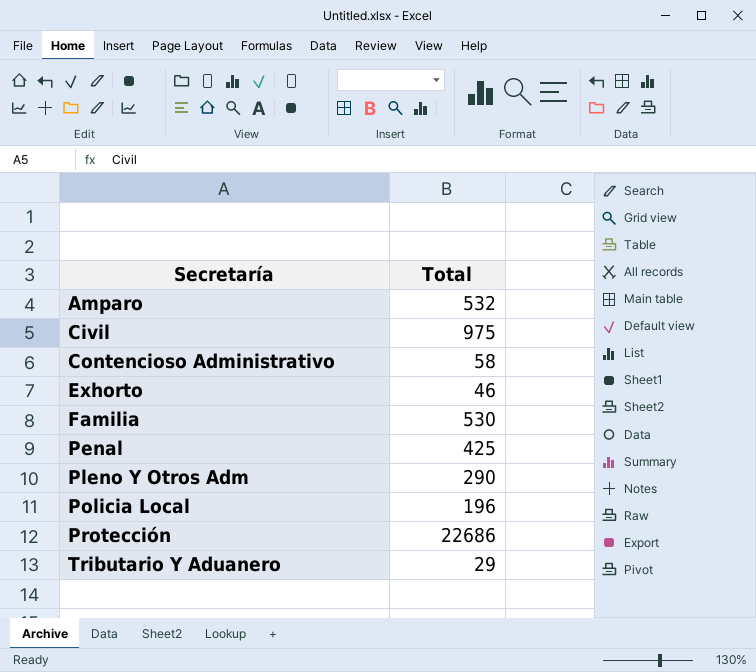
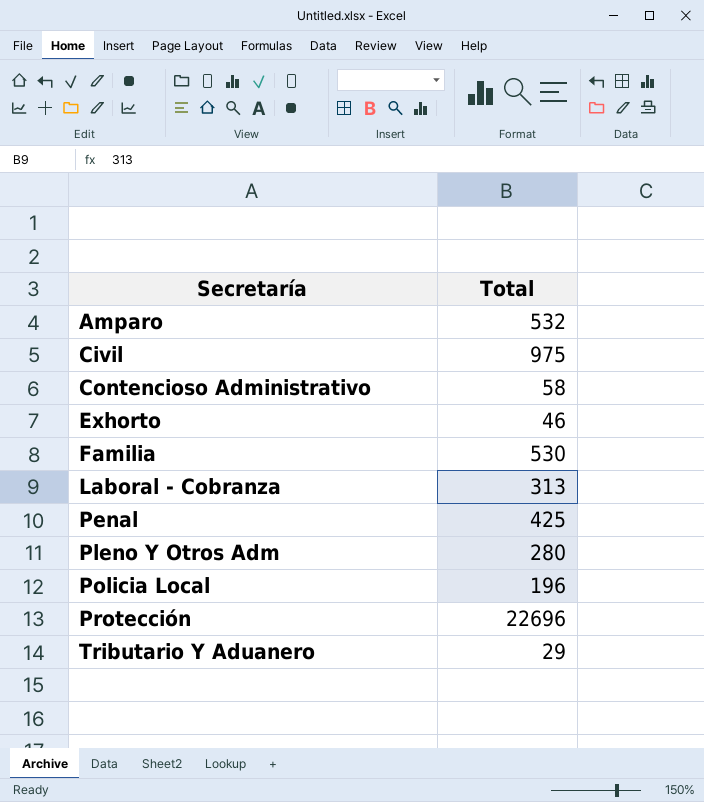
row Laboral - Cobranza: none -> 313
Pleno Y Otros Adm | Total: 290 -> 280
Protección | Total: 22686 -> 22696

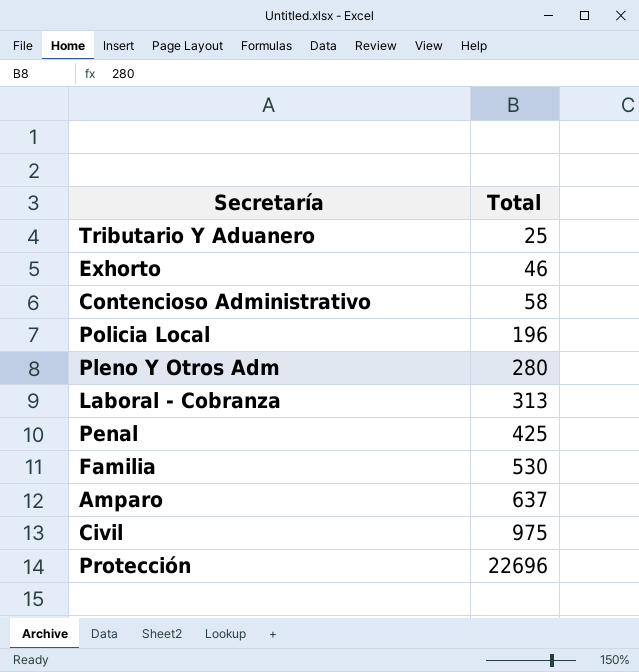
row order: Secretaría ascending -> Total ascending
Tributario Y Aduanero | Total: 29 -> 25
Amparo | Total: 532 -> 637

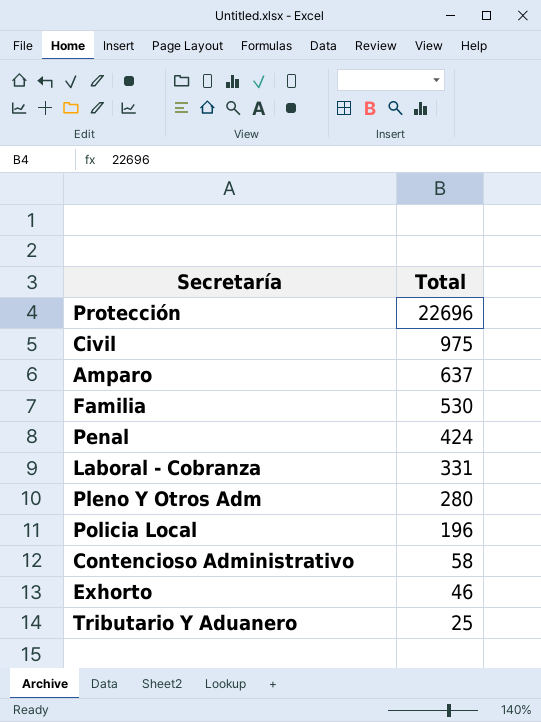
row order: Total ascending -> Total descending
Penal | Total: 425 -> 424
Laboral - Cobranza | Total: 313 -> 331

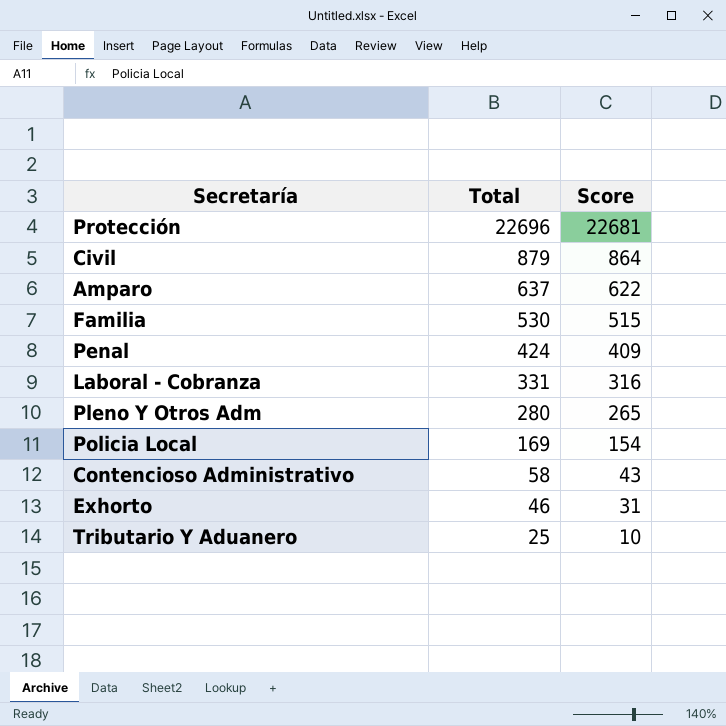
column Score | formula: none -> [Total] - 15
Civil | Total: 975 -> 879
Policia Local | Total: 196 -> 169

